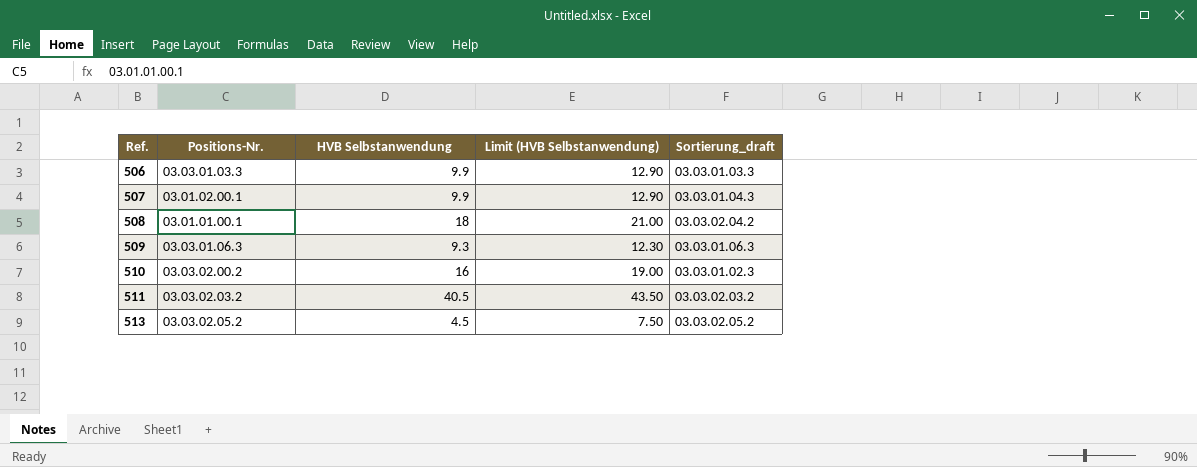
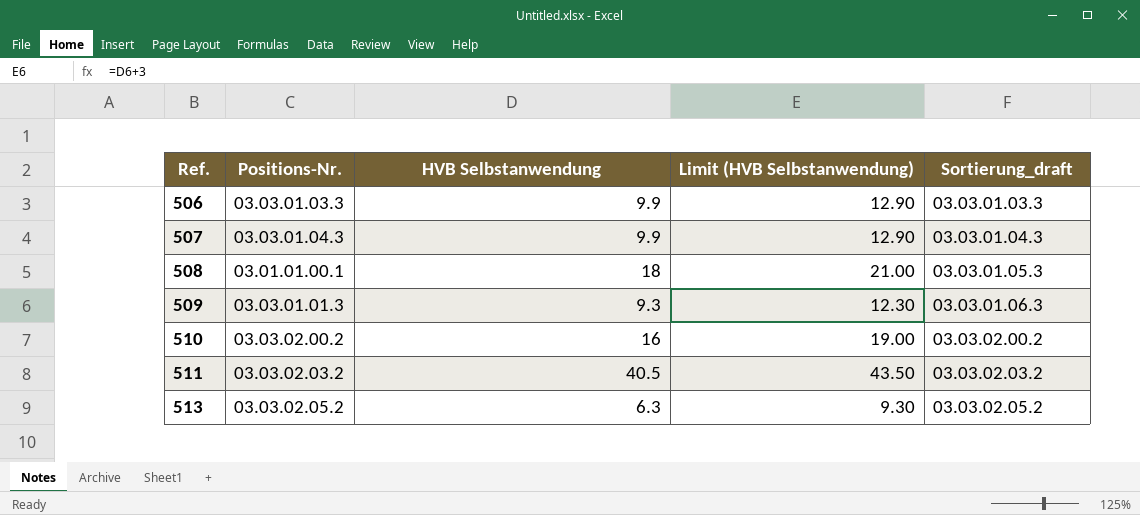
507 | Positions-Nr.: 03.01.02.00.1 -> 03.03.01.04.3
508 | Sortierung_draft: 03.03.02.04.2 -> 03.03.01.05.3
509 | Positions-Nr.: 03.03.01.06.3 -> 03.03.01.01.3
510 | Sortierung_draft: 03.03.01.02.3 -> 03.03.02.00.2
513 | HVB Selbstanwendung: 4.5 -> 6.3
513 | Limit (HVB Selbstanwendung): 7.50 -> 9.30

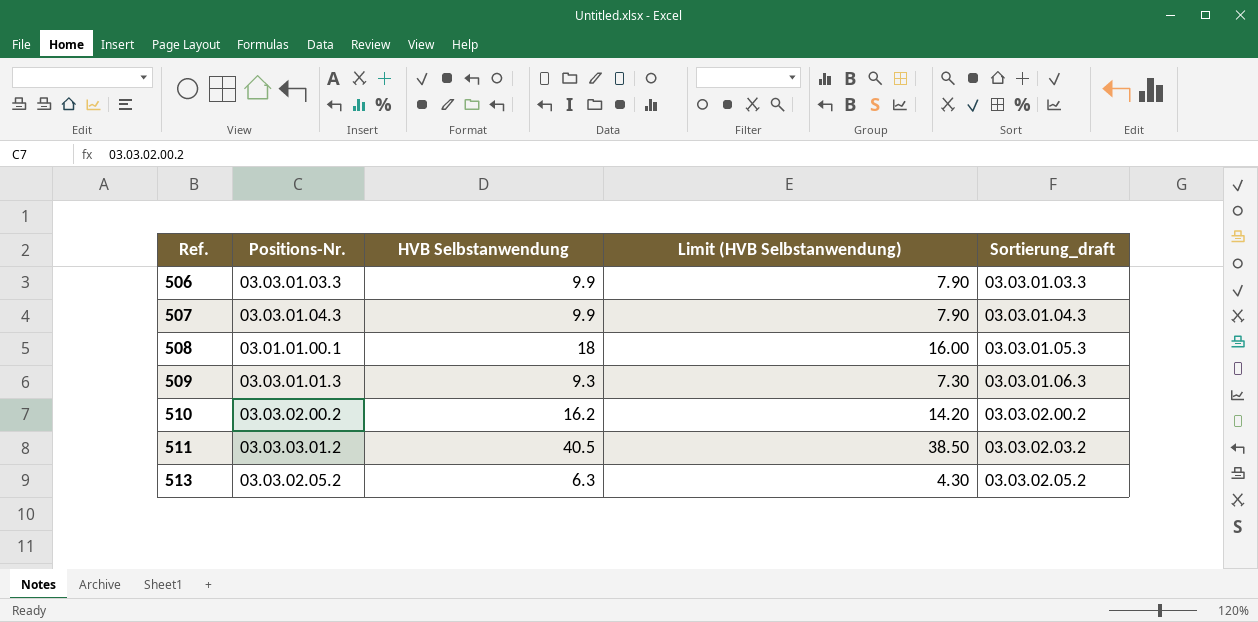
column Limit (HVB Selbstanwendung) | formula: [HVB Selbstanwendung] + 3 -> [HVB Selbstanwendung] - 2
510 | HVB Selbstanwendung: 16 -> 16.2
511 | Positions-Nr.: 03.03.02.03.2 -> 03.03.03.01.2

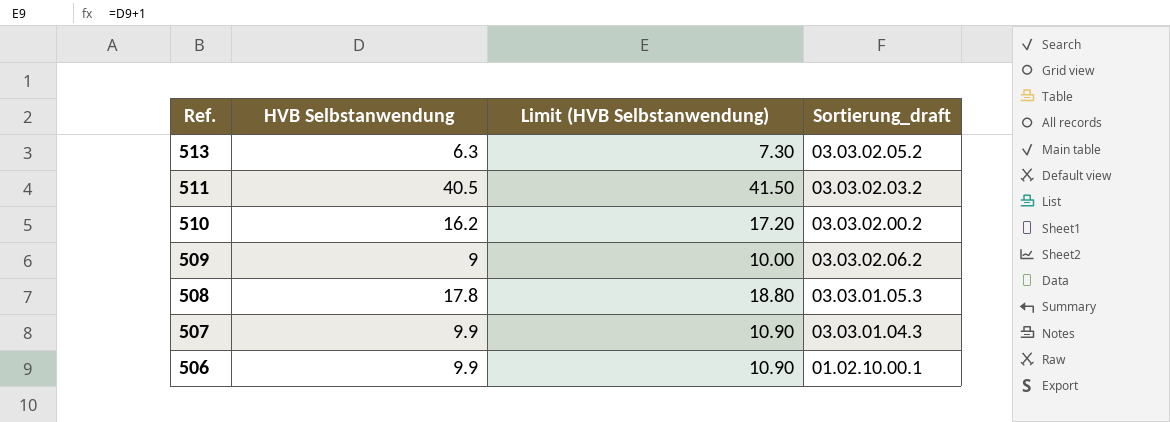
row order: Ref. ascending -> Ref. descending
column Positions-Nr. | position: 2 -> none
column Limit (HVB Selbstanwendung) | formula: [HVB Selbstanwendung] - 2 -> [HVB Selbstanwendung] + 1
509 | HVB Selbstanwendung: 9.3 -> 9
509 | Sortierung_draft: 03.03.01.06.3 -> 03.03.02.06.2
508 | HVB Selbstanwendung: 18 -> 17.8
506 | Sortierung_draft: 03.03.01.03.3 -> 01.02.10.00.1

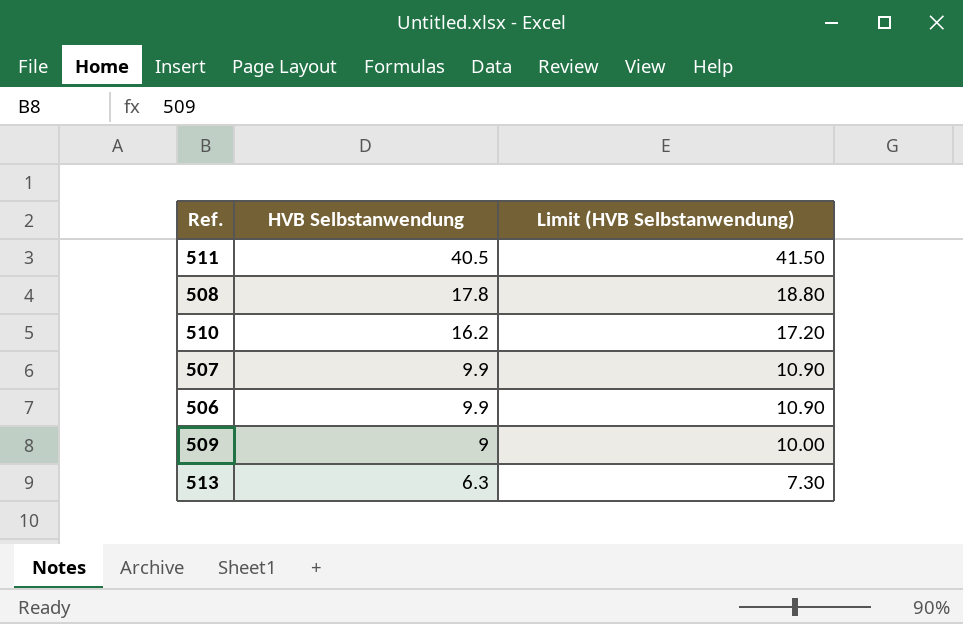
row order: Ref. descending -> HVB Selbstanwendung descending
column Sortierung_draft | position: 4 -> none

